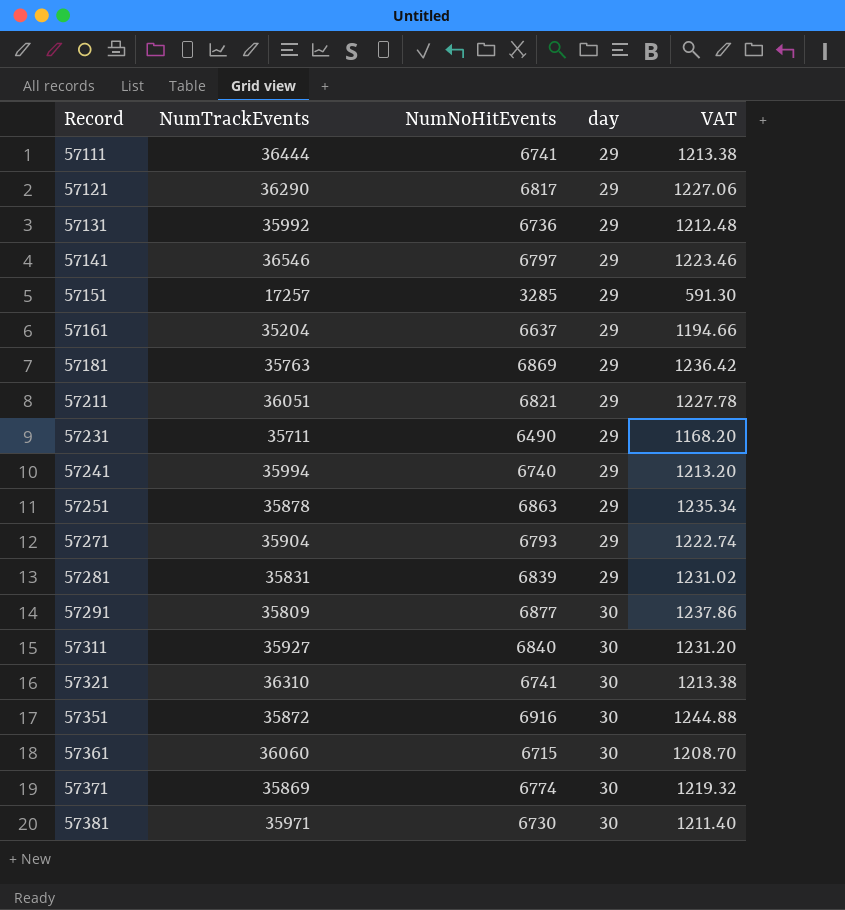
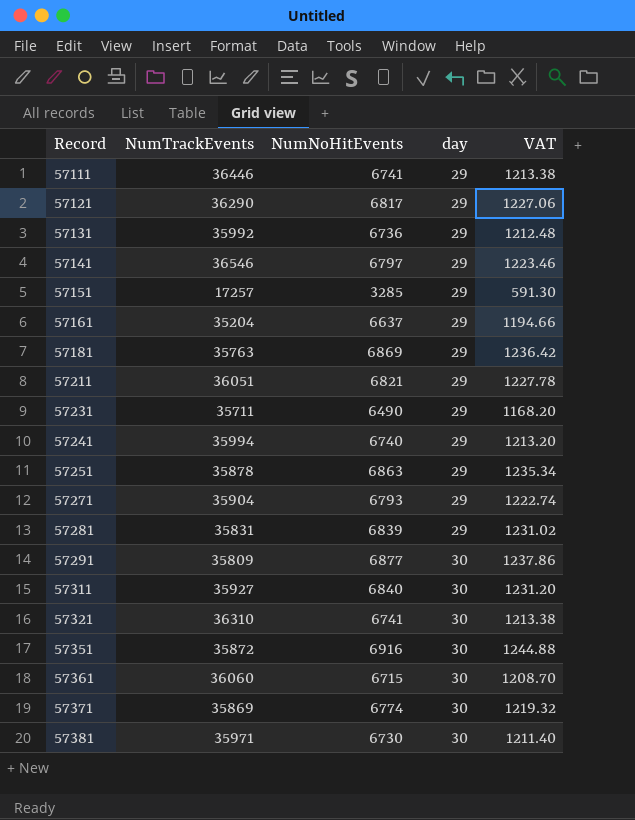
57111 | NumTrackEvents: 36444 -> 36446

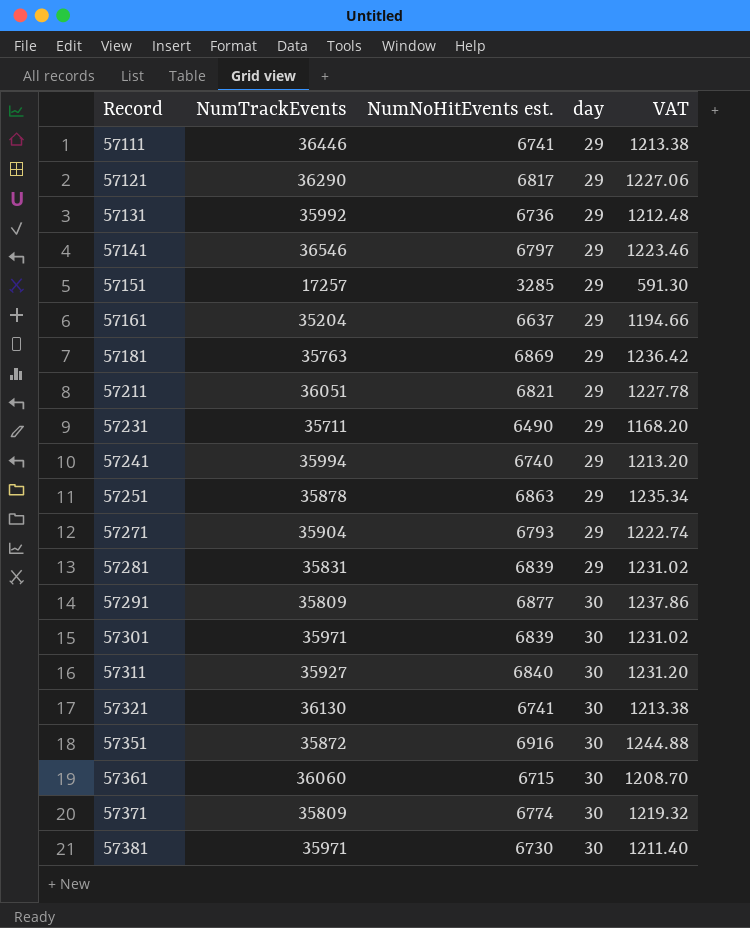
column name: NumNoHitEvents -> NumNoHitEvents est.
row 57301: none -> 35971 | 6839 | 30 | 1231.02
57321 | NumTrackEvents: 36310 -> 36130
57371 | NumTrackEvents: 35869 -> 35809

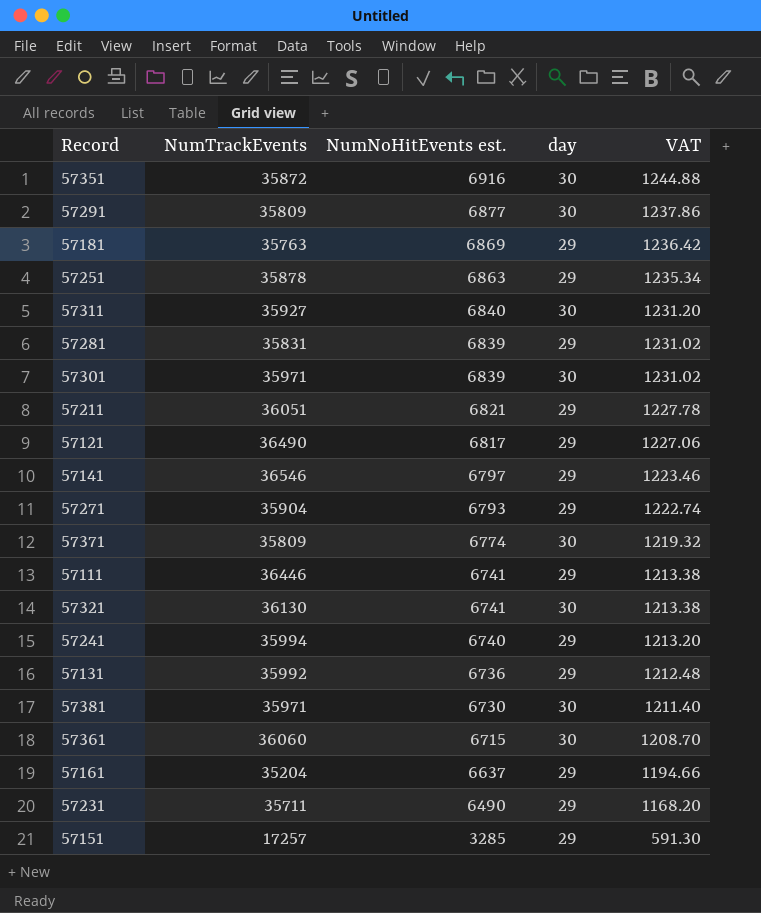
row order: Record ascending -> NumNoHitEvents est. descending
57121 | NumTrackEvents: 36290 -> 36490

